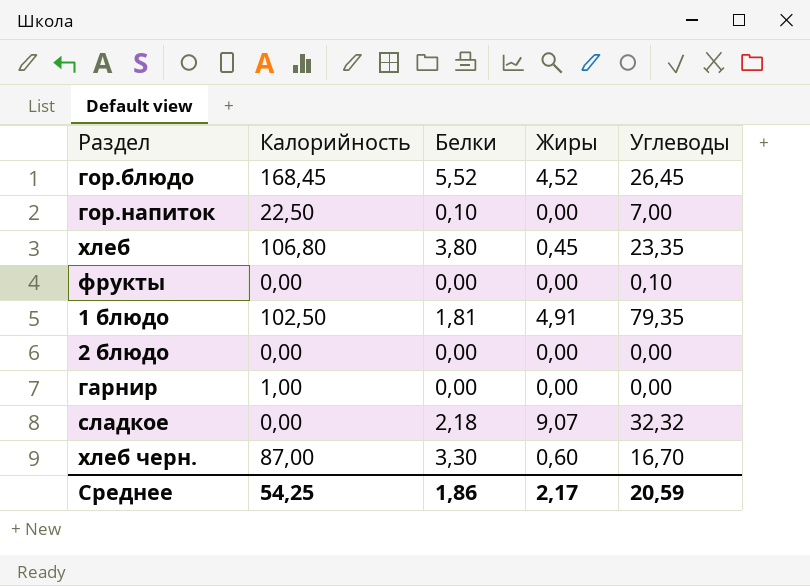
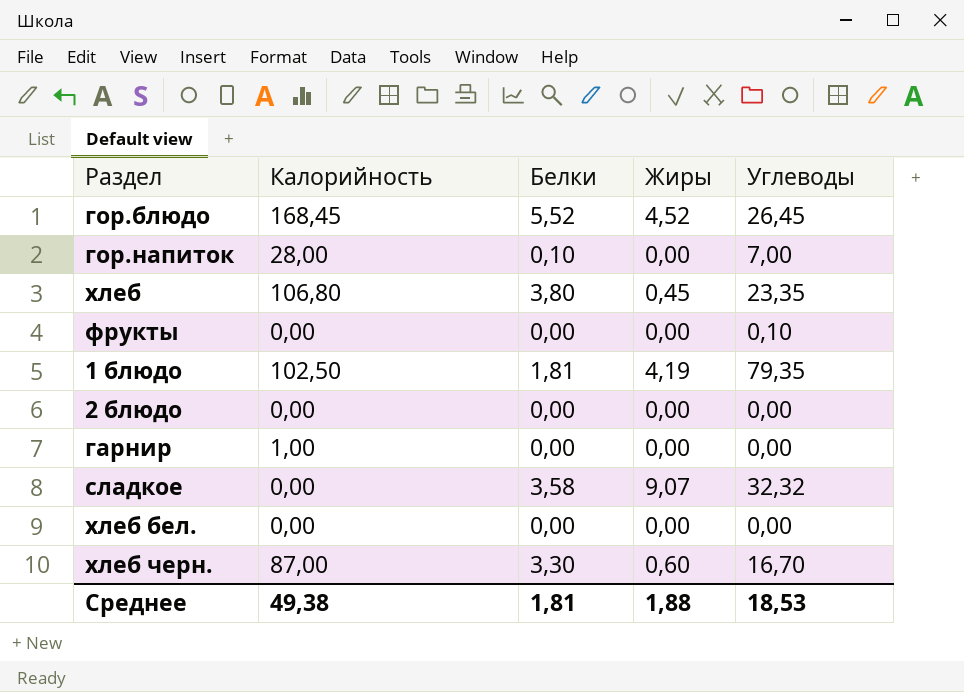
гор.напиток | Калорийность: 22,50 -> 28,00
1 блюдо | Жиры: 4,91 -> 4,19
сладкое | Белки: 2,18 -> 3,58
row хлеб бел.: none -> 0,00 | 0,00 | 0,00 | 0,00
Среднее | Калорийность: 54,25 -> 49,38
Среднее | Белки: 1,86 -> 1,81
Среднее | Жиры: 2,17 -> 1,88
Среднее | Углеводы: 20,59 -> 18,53

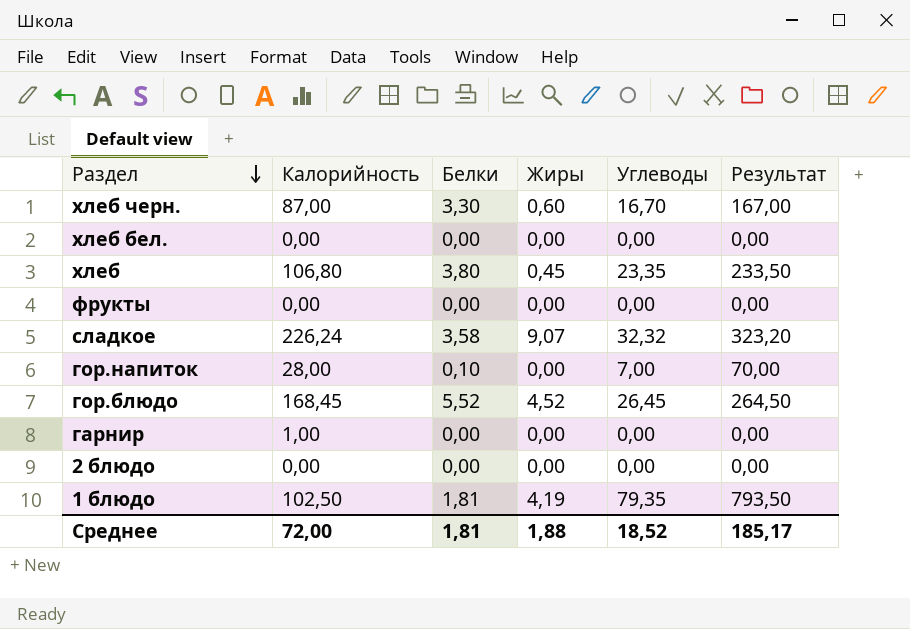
row order: none -> Раздел descending
column Результат | formula: none -> [Углеводы] * 10
фрукты | Углеводы: 0,10 -> 0,00
сладкое | Калорийность: 0,00 -> 226,24
Среднее | Калорийность: 49,38 -> 72,00
Среднее | Углеводы: 18,53 -> 18,52

